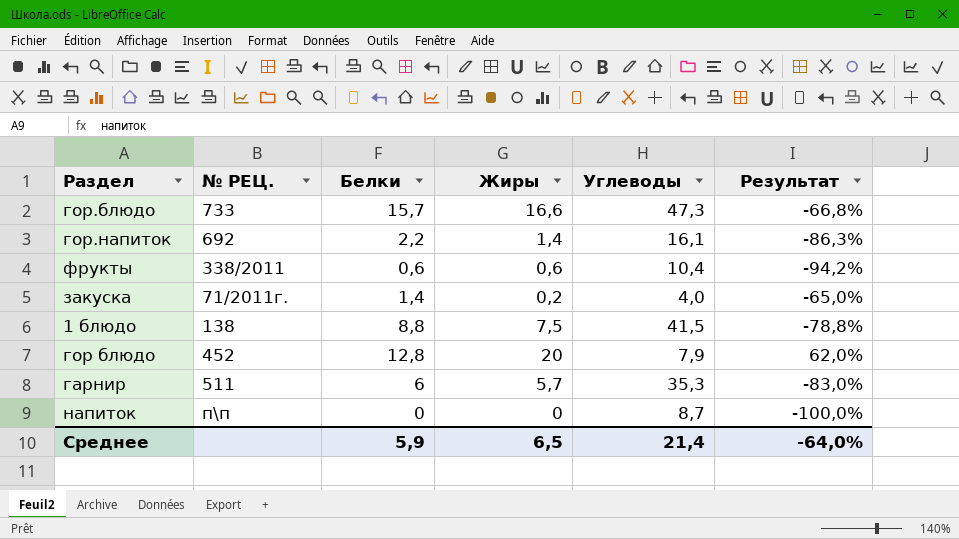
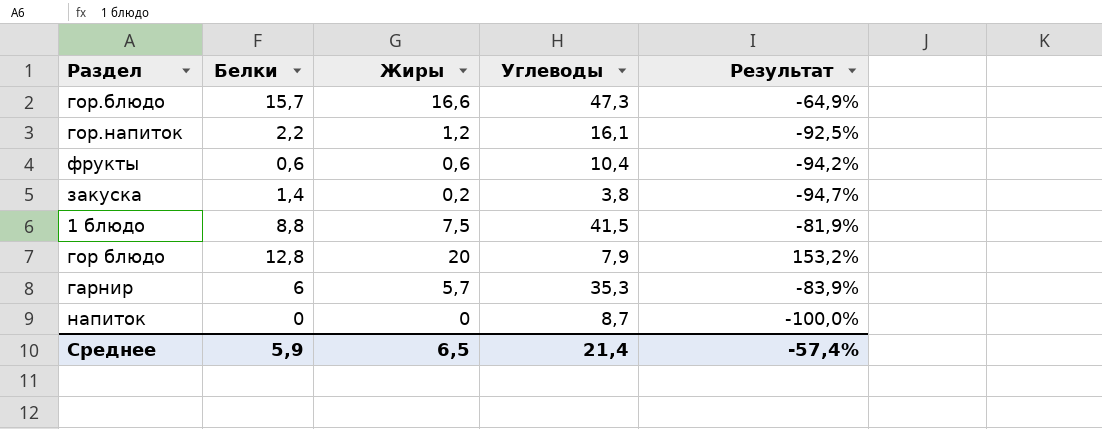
column № РЕЦ. | position: 2 -> none
column Результат | formula: ([Белки] - [Углеводы]) / [Углеводы] -> ([Жиры] - [Углеводы]) / [Углеводы]
гор.напиток | Жиры: 1,4 -> 1,2
закуска | Углеводы: 4,0 -> 3,8
Среднее | Результат: -64,0% -> -57,4%

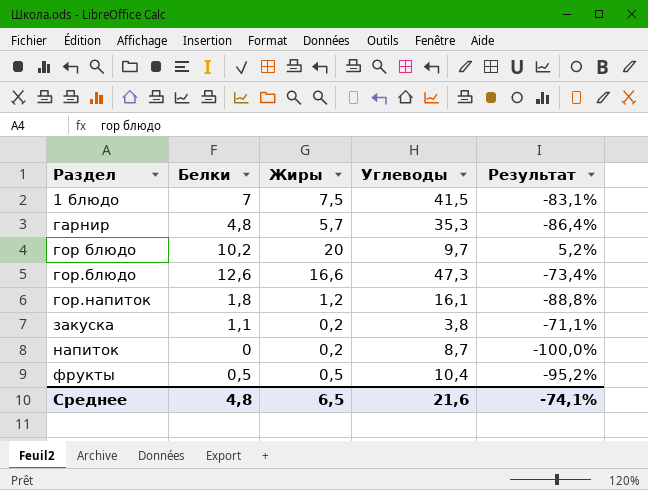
row order: none -> Раздел ascending
column Результат | formula: ([Жиры] - [Углеводы]) / [Углеводы] -> ([Белки] - [Углеводы]) / [Углеводы]
1 блюдо | Белки: 8,8 -> 7
гарнир | Белки: 6 -> 4,8
гор блюдо | Белки: 12,8 -> 10,2
гор блюдо | Углеводы: 7,9 -> 9,7
гор.блюдо | Белки: 15,7 -> 12,6
гор.напиток | Белки: 2,2 -> 1,8
закуска | Белки: 1,4 -> 1,1
напиток | Жиры: 0 -> 0,2
фрукты | Белки: 0,6 -> 0,5
фрукты | Жиры: 0,6 -> 0,5
Среднее | Белки: 5,9 -> 4,8
Среднее | Углеводы: 21,4 -> 21,6
Среднее | Результат: -57,4% -> -74,1%

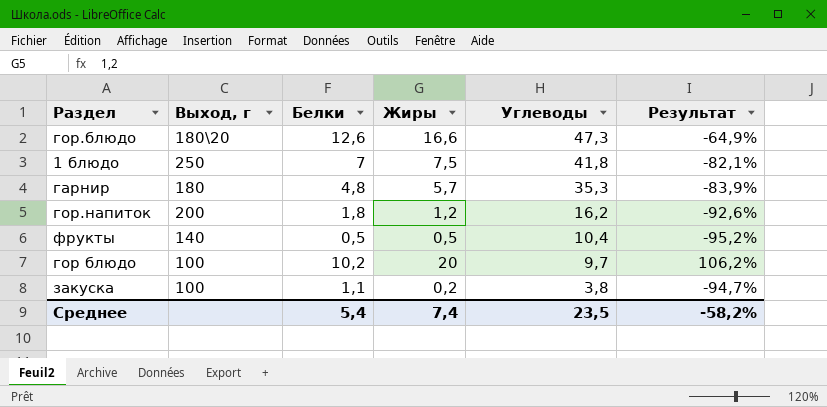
row order: Раздел ascending -> Углеводы descending
column Выход, г | position: none -> 2
column Результат | formula: ([Белки] - [Углеводы]) / [Углеводы] -> ([Жиры] - [Углеводы]) / [Углеводы]
row напиток: 0 | 0,2 | 8,7 | -100,0% -> none
1 блюдо | Углеводы: 41,5 -> 41,8
гор.напиток | Углеводы: 16,1 -> 16,2
Среднее | Белки: 4,8 -> 5,4
Среднее | Жиры: 6,5 -> 7,4
Среднее | Углеводы: 21,6 -> 23,5
Среднее | Результат: -74,1% -> -58,2%

